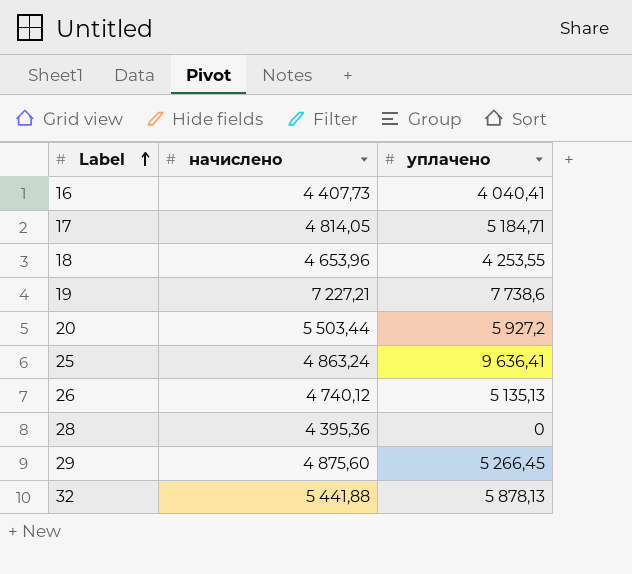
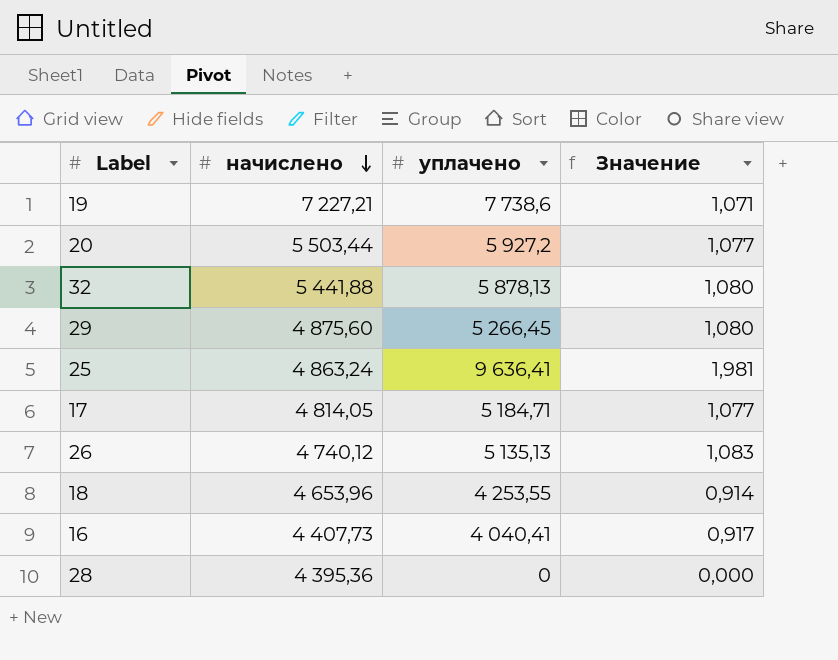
row order: Label ascending -> начислено descending
column Значение | formula: none -> [уплачено] / [начислено]

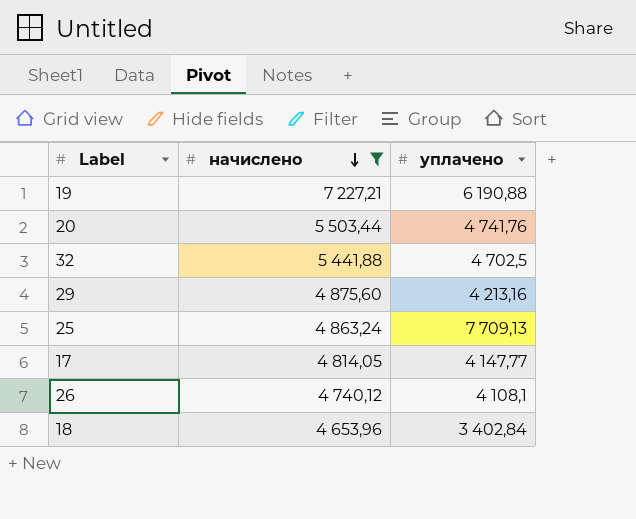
filter: none -> начислено >= 4 653,96
column Значение | formula: [уплачено] / [начислено] -> none
19 | уплачено: 7 738,6 -> 6 190,88
20 | уплачено: 5 927,2 -> 4 741,76
32 | уплачено: 5 878,13 -> 4 702,5
29 | уплачено: 5 266,45 -> 4 213,16
25 | уплачено: 9 636,41 -> 7 709,13
17 | уплачено: 5 184,71 -> 4 147,77
26 | уплачено: 5 135,13 -> 4 108,1
18 | уплачено: 4 253,55 -> 3 402,84

